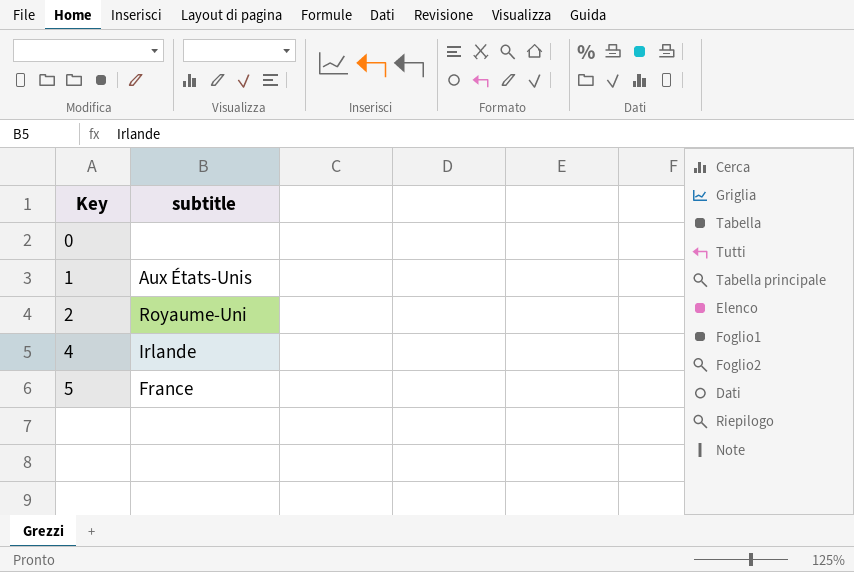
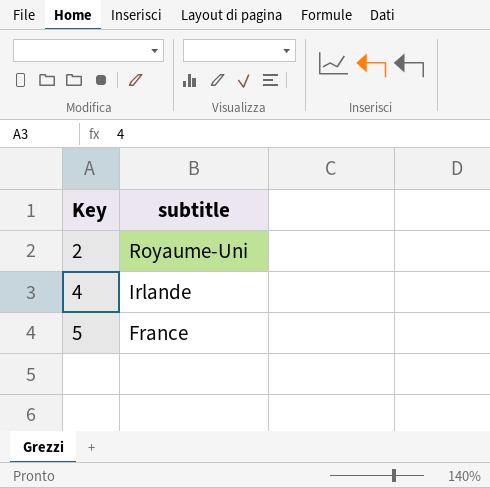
row 0: none -> none
row 1: Aux États-Unis -> none

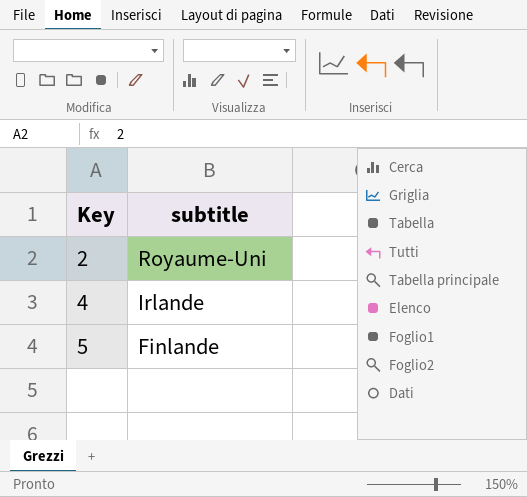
5 | subtitle: France -> Finlande

